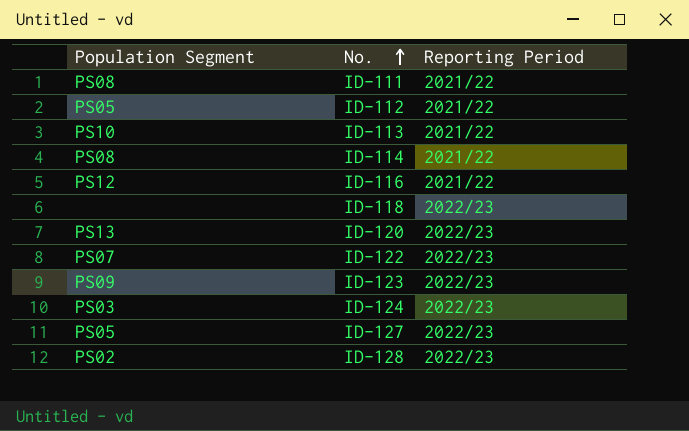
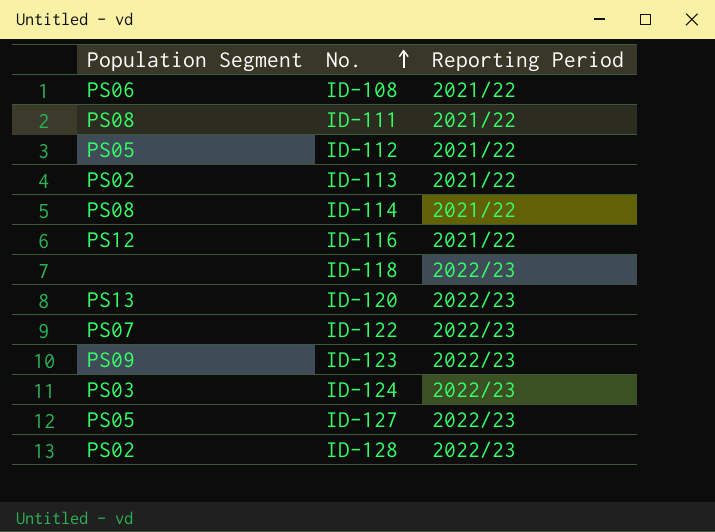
row ID-108: none -> PS06 | 2021/22
ID-113 | Population Segment: PS10 -> PS02

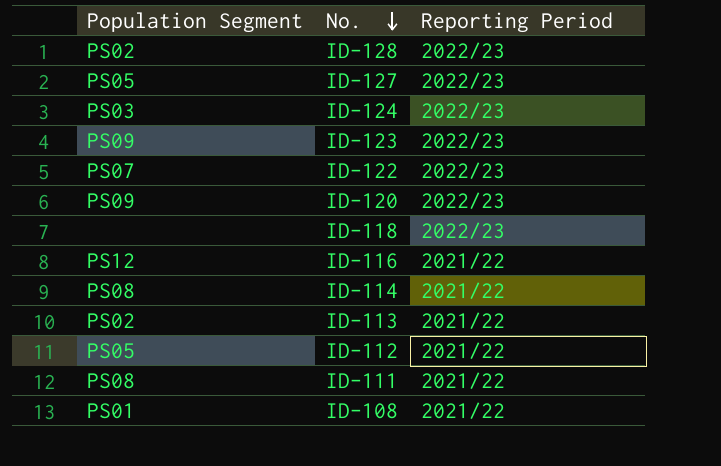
row order: No. ascending -> No. descending
ID-120 | Population Segment: PS13 -> PS09
ID-108 | Population Segment: PS06 -> PS01

